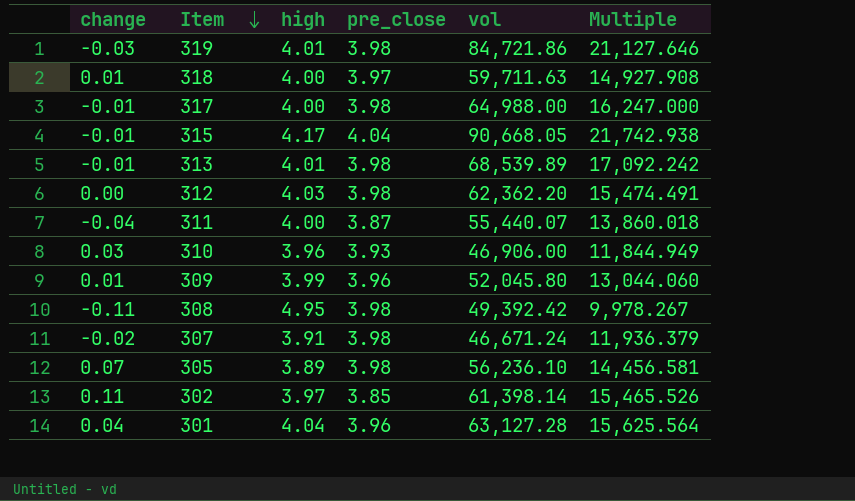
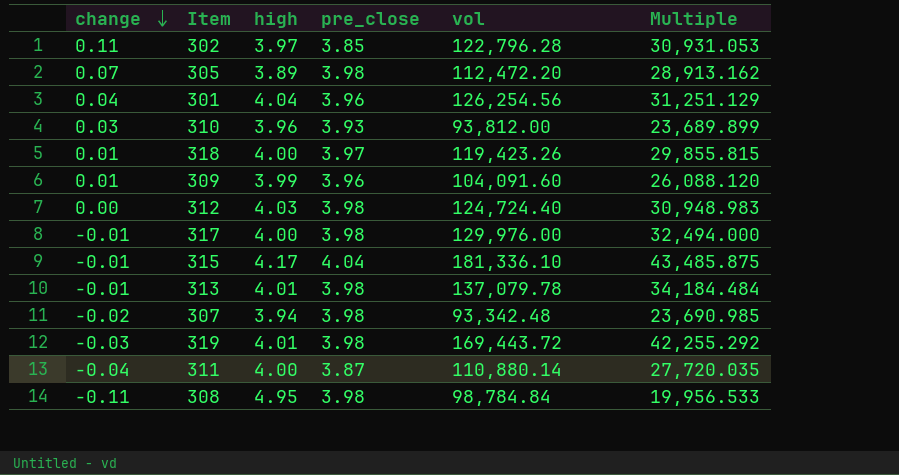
row order: Item descending -> change descending
302 | vol: 61,398.14 -> 122,796.28
302 | Multiple: 15,465.526 -> 30,931.053
305 | vol: 56,236.10 -> 112,472.20
305 | Multiple: 14,456.581 -> 28,913.162
301 | vol: 63,127.28 -> 126,254.56
301 | Multiple: 15,625.564 -> 31,251.129
310 | vol: 46,906.00 -> 93,812.00
310 | Multiple: 11,844.949 -> 23,689.899
318 | vol: 59,711.63 -> 119,423.26
318 | Multiple: 14,927.908 -> 29,855.815
309 | vol: 52,045.80 -> 104,091.60
309 | Multiple: 13,044.060 -> 26,088.120
312 | vol: 62,362.20 -> 124,724.40
312 | Multiple: 15,474.491 -> 30,948.983
317 | vol: 64,988.00 -> 129,976.00
317 | Multiple: 16,247.000 -> 32,494.000
315 | vol: 90,668.05 -> 181,336.10
315 | Multiple: 21,742.938 -> 43,485.875
313 | vol: 68,539.89 -> 137,079.78
313 | Multiple: 17,092.242 -> 34,184.484
307 | high: 3.91 -> 3.94
307 | vol: 46,671.24 -> 93,342.48
307 | Multiple: 11,936.379 -> 23,690.985
319 | vol: 84,721.86 -> 169,443.72
319 | Multiple: 21,127.646 -> 42,255.292
311 | vol: 55,440.07 -> 110,880.14
311 | Multiple: 13,860.018 -> 27,720.035
308 | vol: 49,392.42 -> 98,784.84
308 | Multiple: 9,978.267 -> 19,956.533

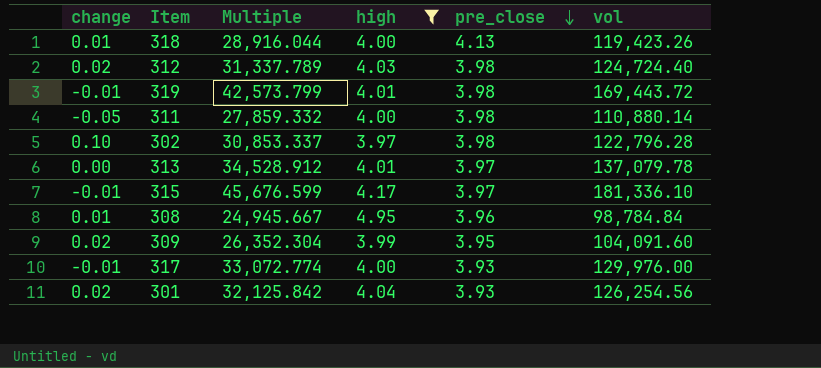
filter: none -> high >= 3.97
row order: change descending -> pre_close descending
column Multiple | formula: [vol] / [high] -> [vol] / [pre_close]
column Multiple | position: 6 -> 3
318 | pre_close: 3.97 -> 4.13
312 | change: 0.00 -> 0.02
319 | change: -0.03 -> -0.01
311 | change: -0.04 -> -0.05
311 | pre_close: 3.87 -> 3.98
302 | change: 0.11 -> 0.10
302 | pre_close: 3.85 -> 3.98
313 | change: -0.01 -> 0.00
313 | pre_close: 3.98 -> 3.97
315 | pre_close: 4.04 -> 3.97
308 | change: -0.11 -> 0.01
308 | pre_close: 3.98 -> 3.96
309 | change: 0.01 -> 0.02
309 | pre_close: 3.96 -> 3.95
317 | pre_close: 3.98 -> 3.93
301 | change: 0.04 -> 0.02
301 | pre_close: 3.96 -> 3.93

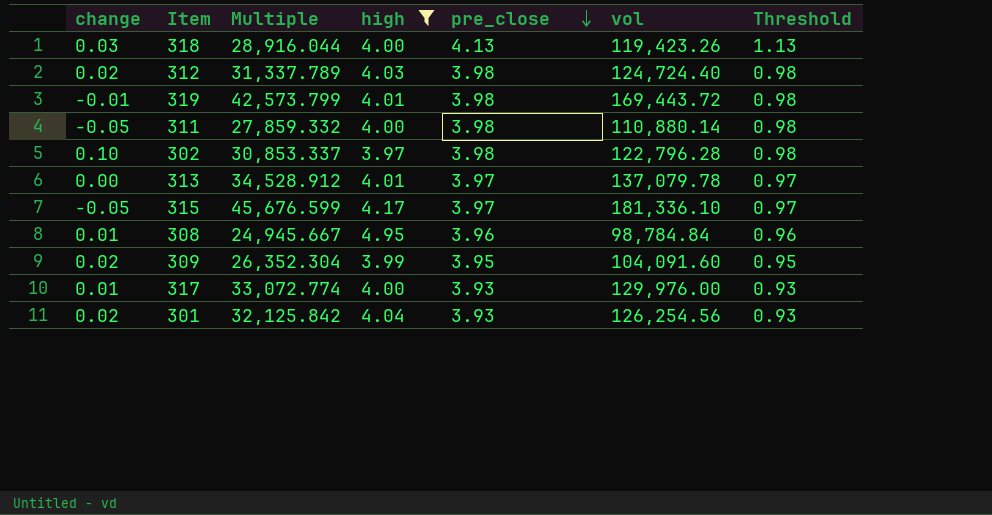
column Threshold | formula: none -> [pre_close] - 3
318 | change: 0.01 -> 0.03
315 | change: -0.01 -> -0.05
317 | change: -0.01 -> 0.01

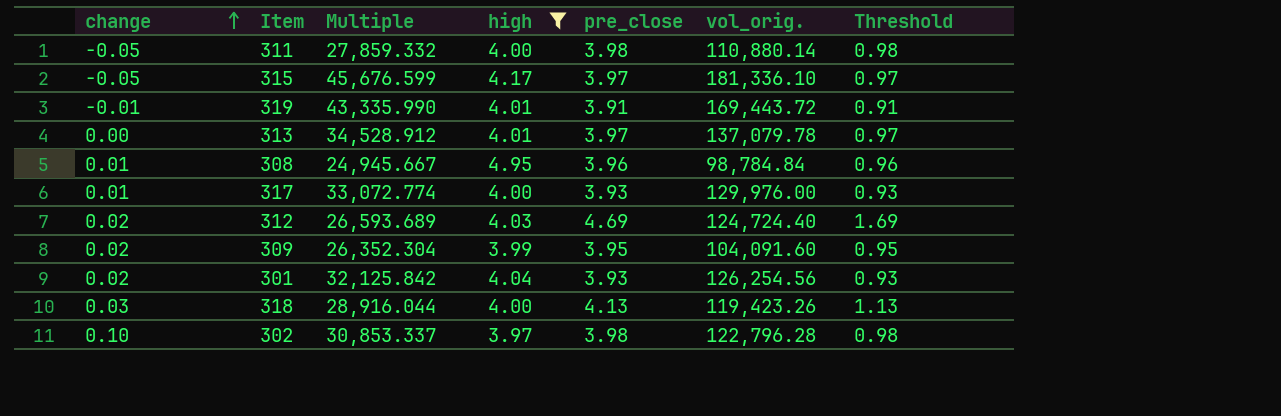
row order: pre_close descending -> change ascending
column name: vol -> vol_orig.
319 | Multiple: 42,573.799 -> 43,335.990
319 | pre_close: 3.98 -> 3.91
319 | Threshold: 0.98 -> 0.91
312 | Multiple: 31,337.789 -> 26,593.689
312 | pre_close: 3.98 -> 4.69
312 | Threshold: 0.98 -> 1.69

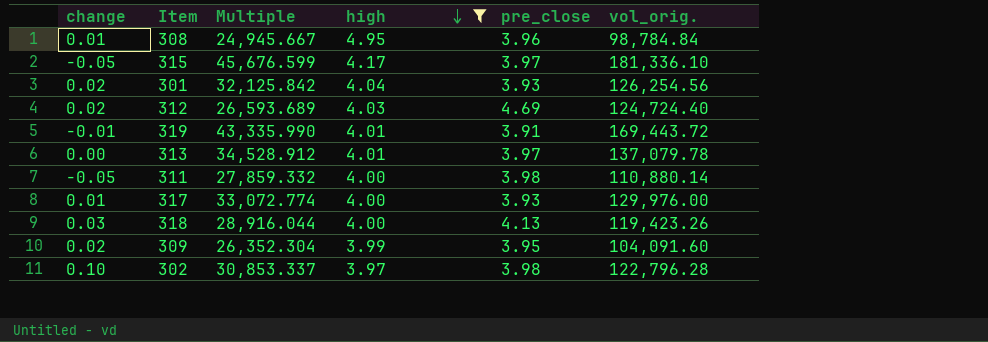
row order: change ascending -> high descending
column Threshold | formula: [pre_close] - 3 -> none

